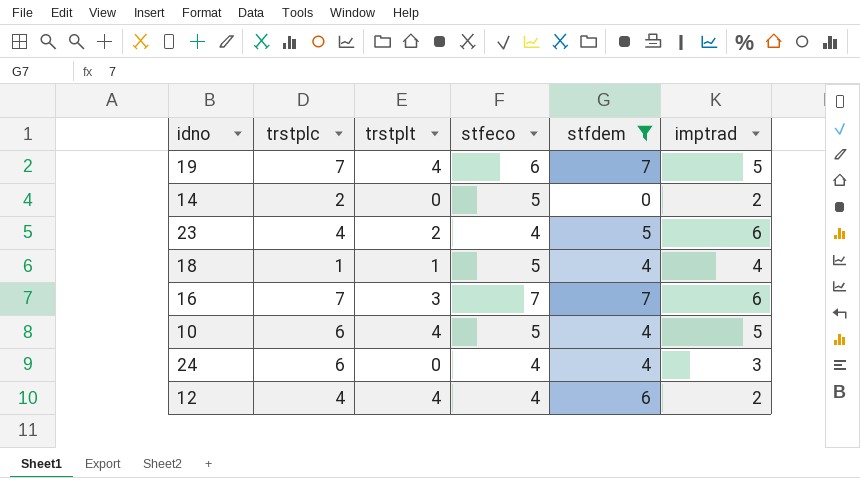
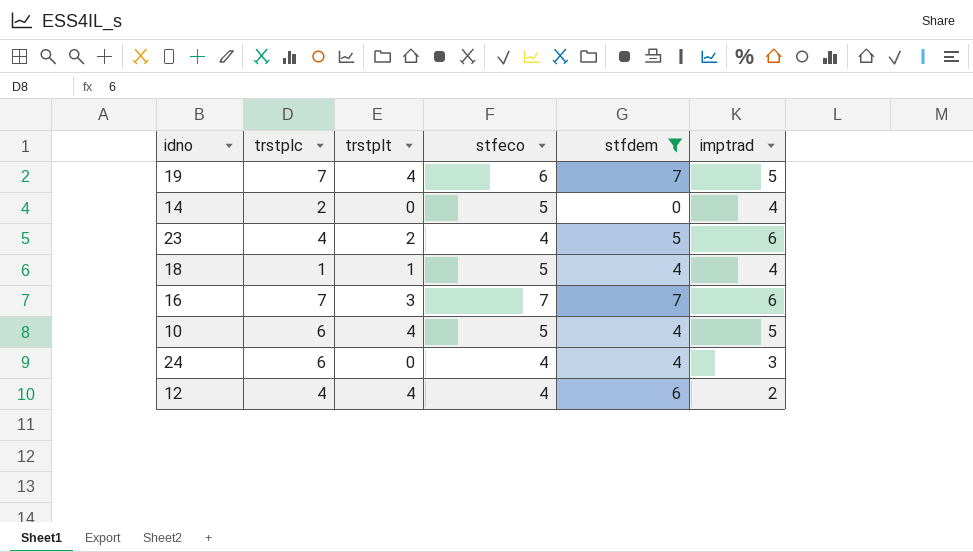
14 | imptrad: 2 -> 4

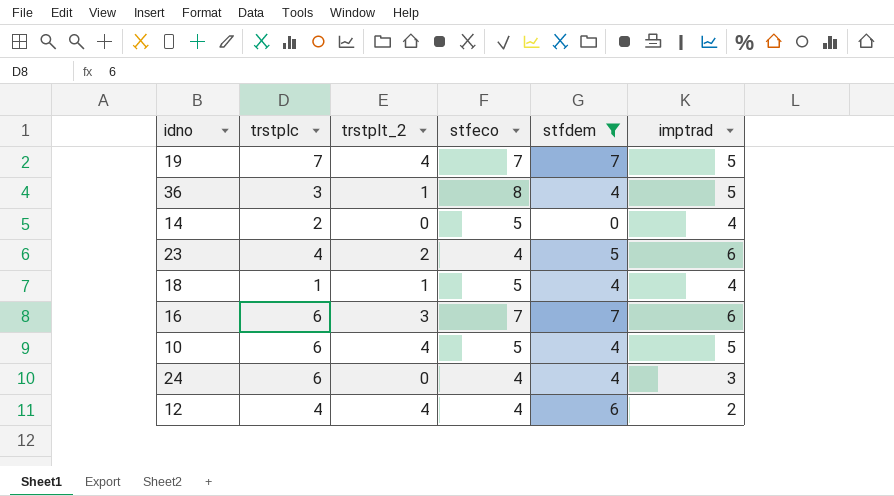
column name: trstplt -> trstplt_2
19 | stfeco: 6 -> 7
row 36: none -> 3 | 1 | 8 | 4 | 5
16 | trstplc: 7 -> 6

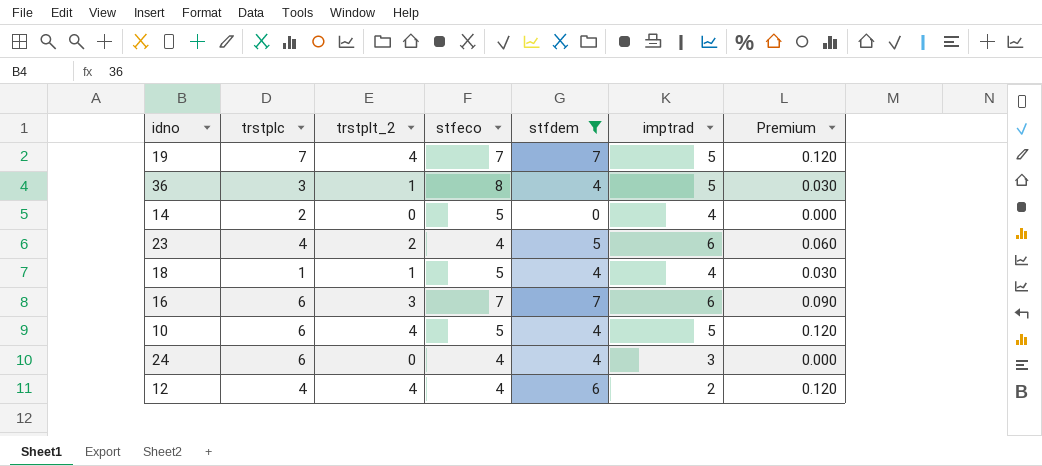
column Premium | formula: none -> [trstplt_2] * 0.03

